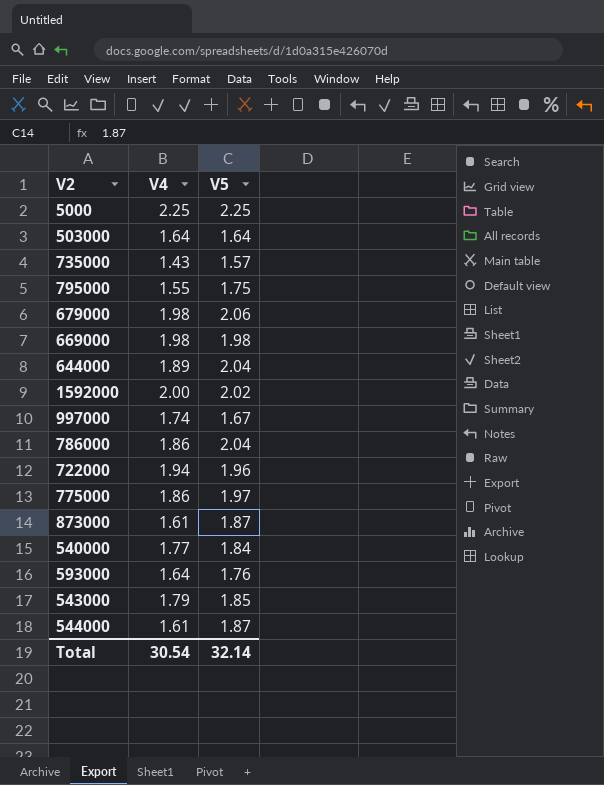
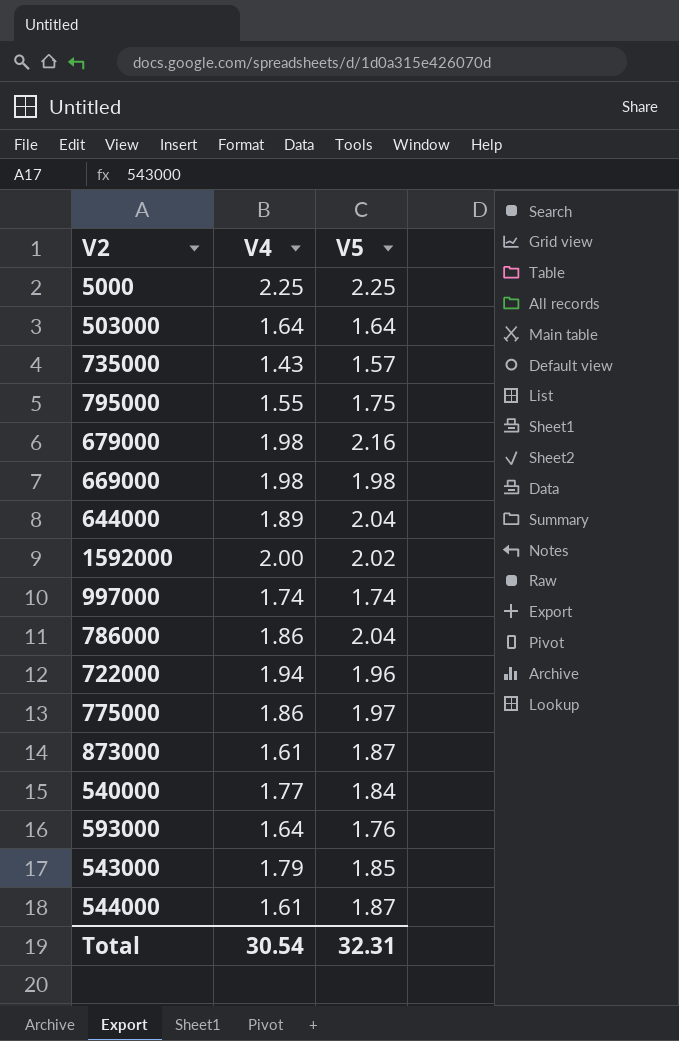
679000 | V5: 2.06 -> 2.16
997000 | V5: 1.67 -> 1.74
Total | V5: 32.14 -> 32.31

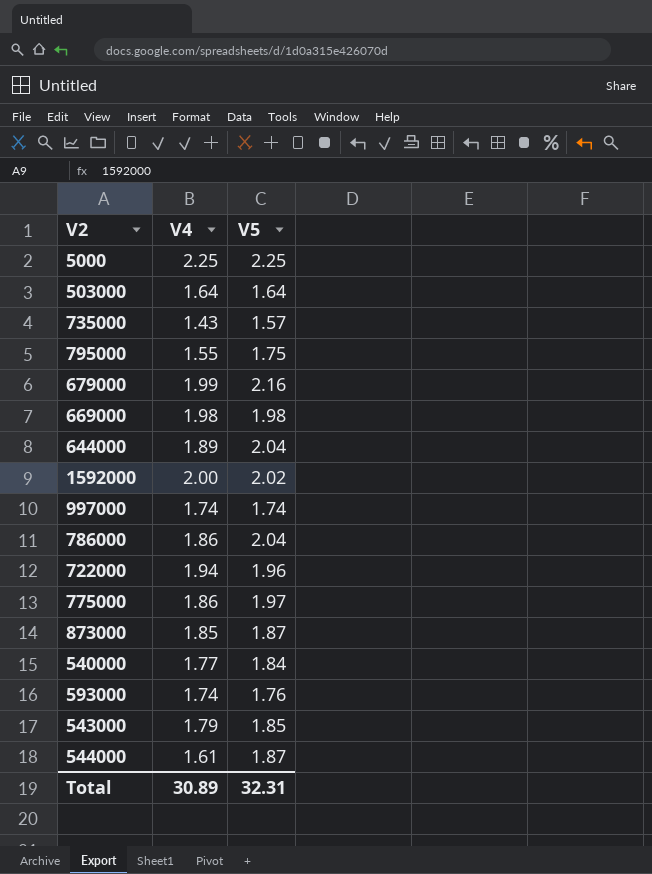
679000 | V4: 1.98 -> 1.99
873000 | V4: 1.61 -> 1.85
593000 | V4: 1.64 -> 1.74
Total | V4: 30.54 -> 30.89

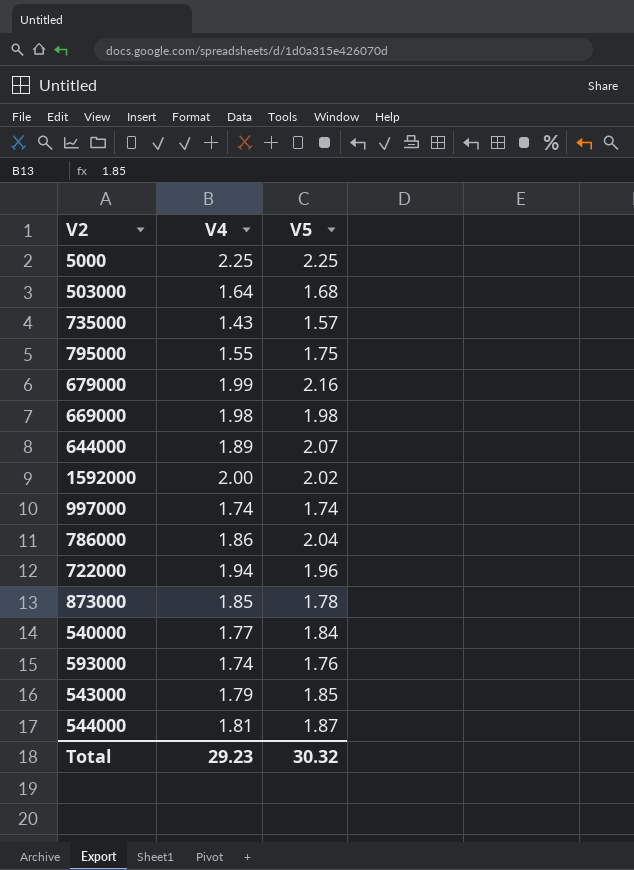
row 775000: 1.86 | 1.97 -> none
503000 | V5: 1.64 -> 1.68
644000 | V5: 2.04 -> 2.07
873000 | V5: 1.87 -> 1.78
544000 | V4: 1.61 -> 1.81
Total | V4: 30.89 -> 29.23
Total | V5: 32.31 -> 30.32

